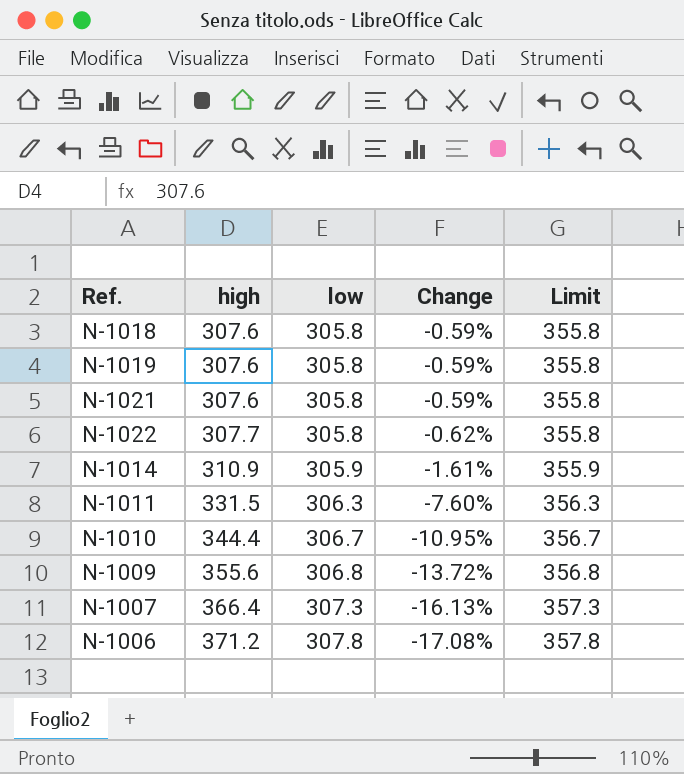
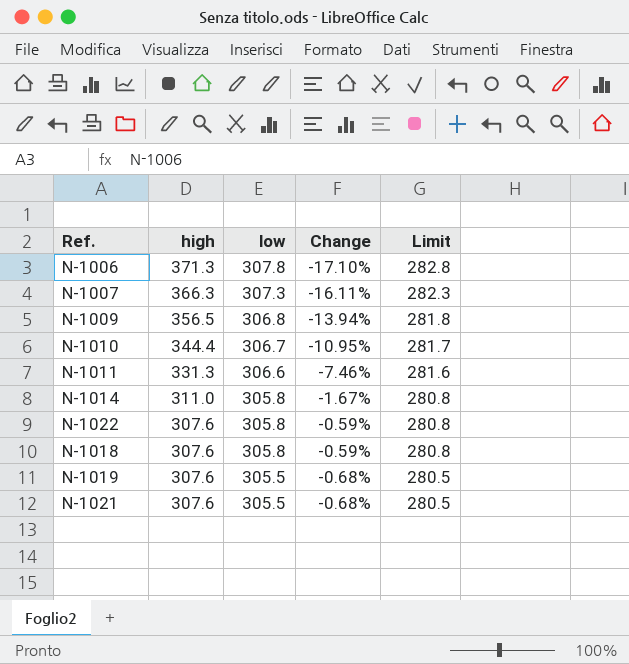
row order: high ascending -> high descending
column Limit | formula: [low] + 50 -> [low] - 25
N-1006 | high: 371.2 -> 371.3
N-1006 | Change: -17.08% -> -17.10%
N-1007 | high: 366.4 -> 366.3
N-1007 | Change: -16.13% -> -16.11%
N-1009 | high: 355.6 -> 356.5
N-1009 | Change: -13.72% -> -13.94%
N-1011 | high: 331.5 -> 331.3
N-1011 | low: 306.3 -> 306.6
N-1011 | Change: -7.60% -> -7.46%
N-1014 | high: 310.9 -> 311.0
N-1014 | low: 305.9 -> 305.8
N-1014 | Change: -1.61% -> -1.67%
N-1022 | high: 307.7 -> 307.6
N-1022 | Change: -0.62% -> -0.59%
N-1019 | low: 305.8 -> 305.5
N-1019 | Change: -0.59% -> -0.68%
N-1021 | low: 305.8 -> 305.5
N-1021 | Change: -0.59% -> -0.68%

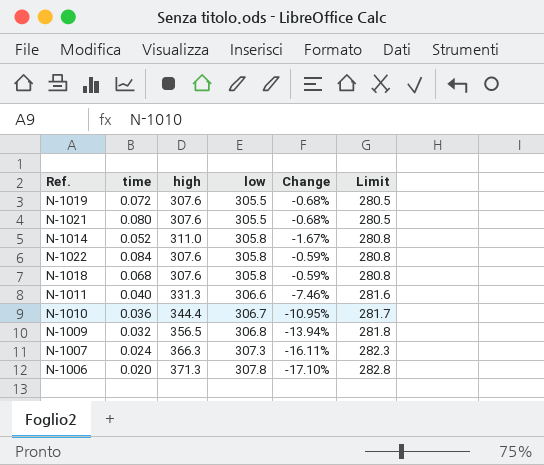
row order: high descending -> low ascending
column time | position: none -> 2

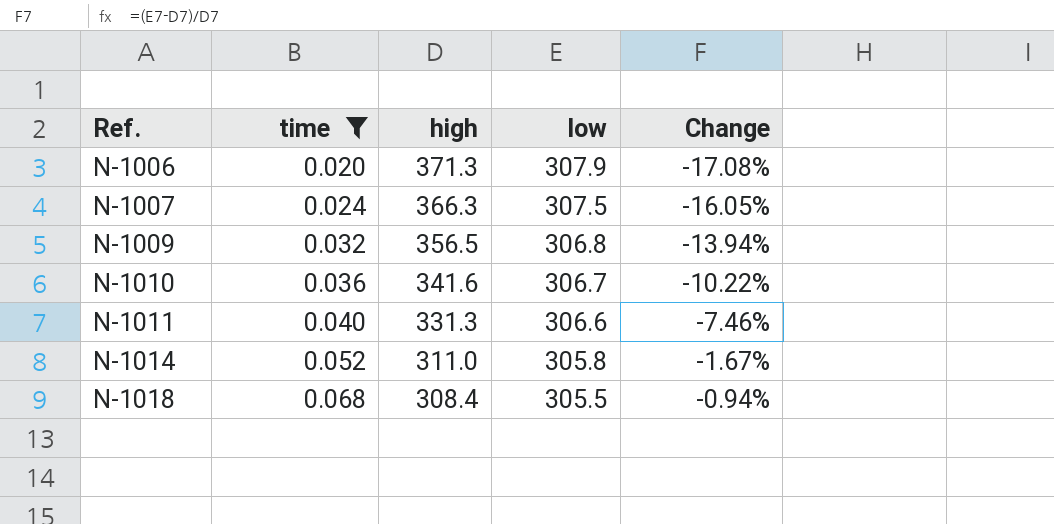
filter: none -> time <= 0.068
row order: low ascending -> Ref. ascending
column Limit | formula: [low] - 25 -> none
N-1006 | low: 307.8 -> 307.9
N-1006 | Change: -17.10% -> -17.08%
N-1007 | low: 307.3 -> 307.5
N-1007 | Change: -16.11% -> -16.05%
N-1010 | high: 344.4 -> 341.6
N-1010 | Change: -10.95% -> -10.22%
N-1018 | high: 307.6 -> 308.4
N-1018 | low: 305.8 -> 305.5
N-1018 | Change: -0.59% -> -0.94%

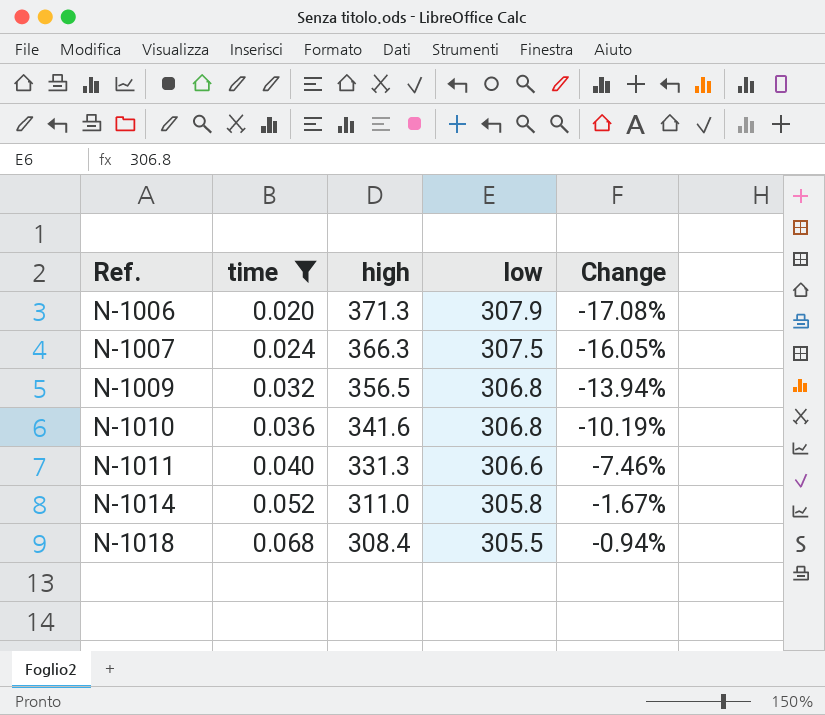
N-1010 | low: 306.7 -> 306.8
N-1010 | Change: -10.22% -> -10.19%

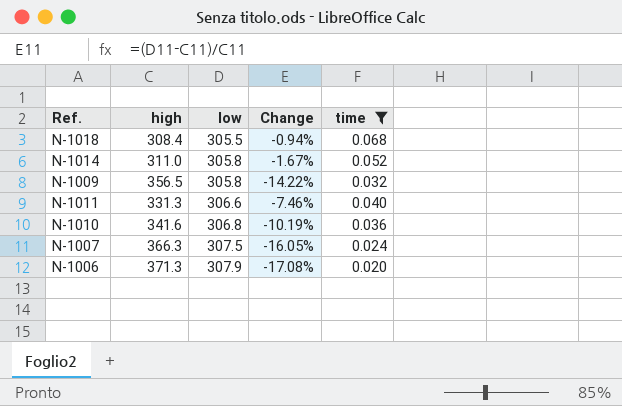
row order: Ref. ascending -> low ascending
column time | position: 2 -> 5
N-1009 | low: 306.8 -> 305.8
N-1009 | Change: -13.94% -> -14.22%

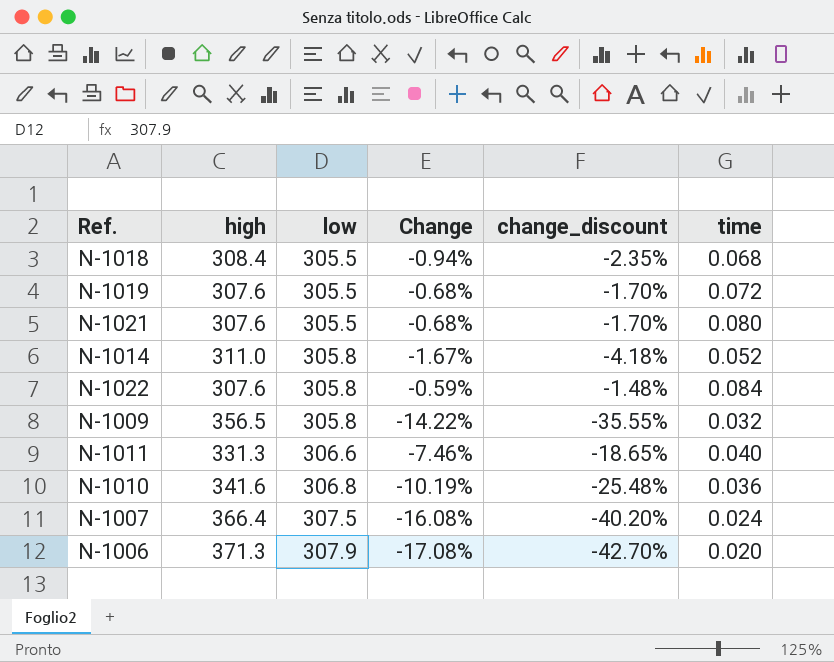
filter: time <= 0.068 -> none
column change_discount | formula: none -> [Change] * 2.5
N-1007 | high: 366.3 -> 366.4
N-1007 | Change: -16.05% -> -16.08%

